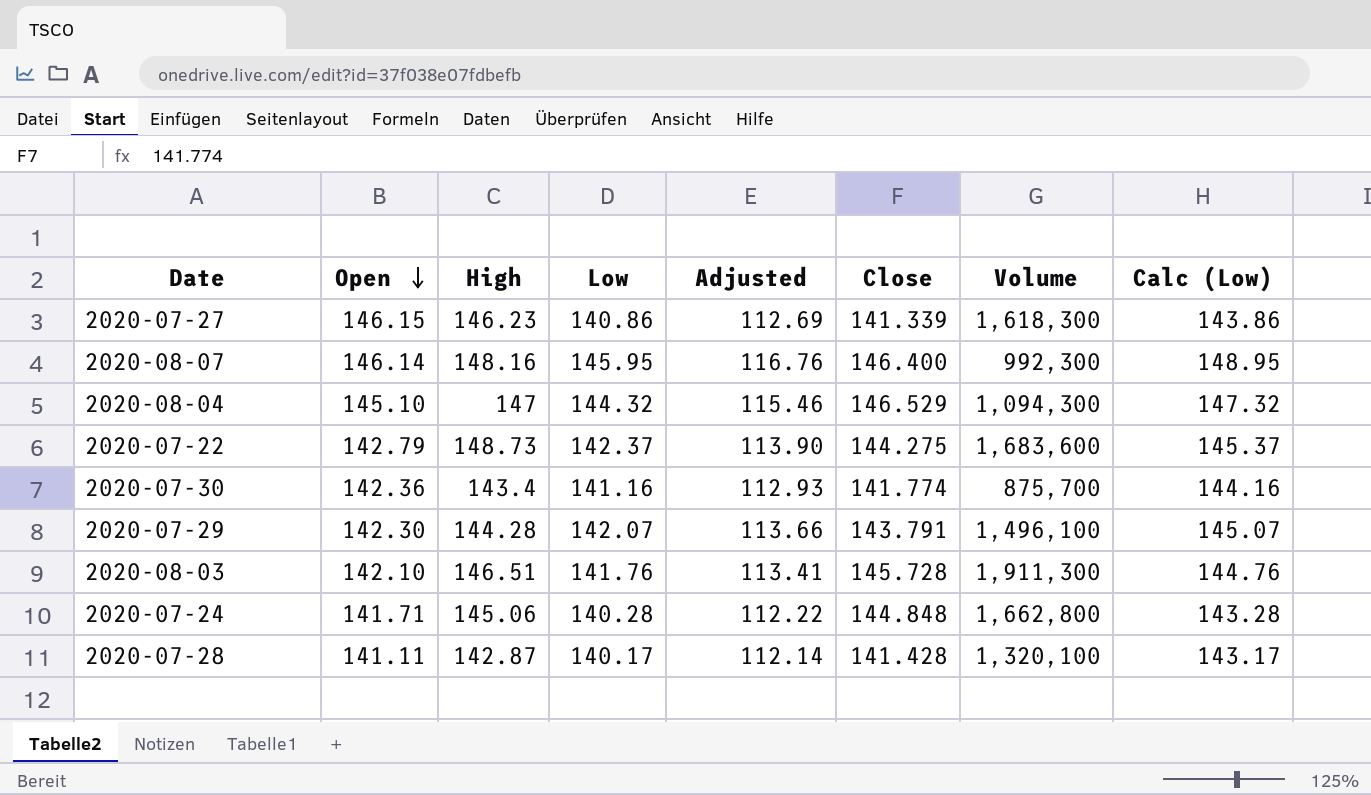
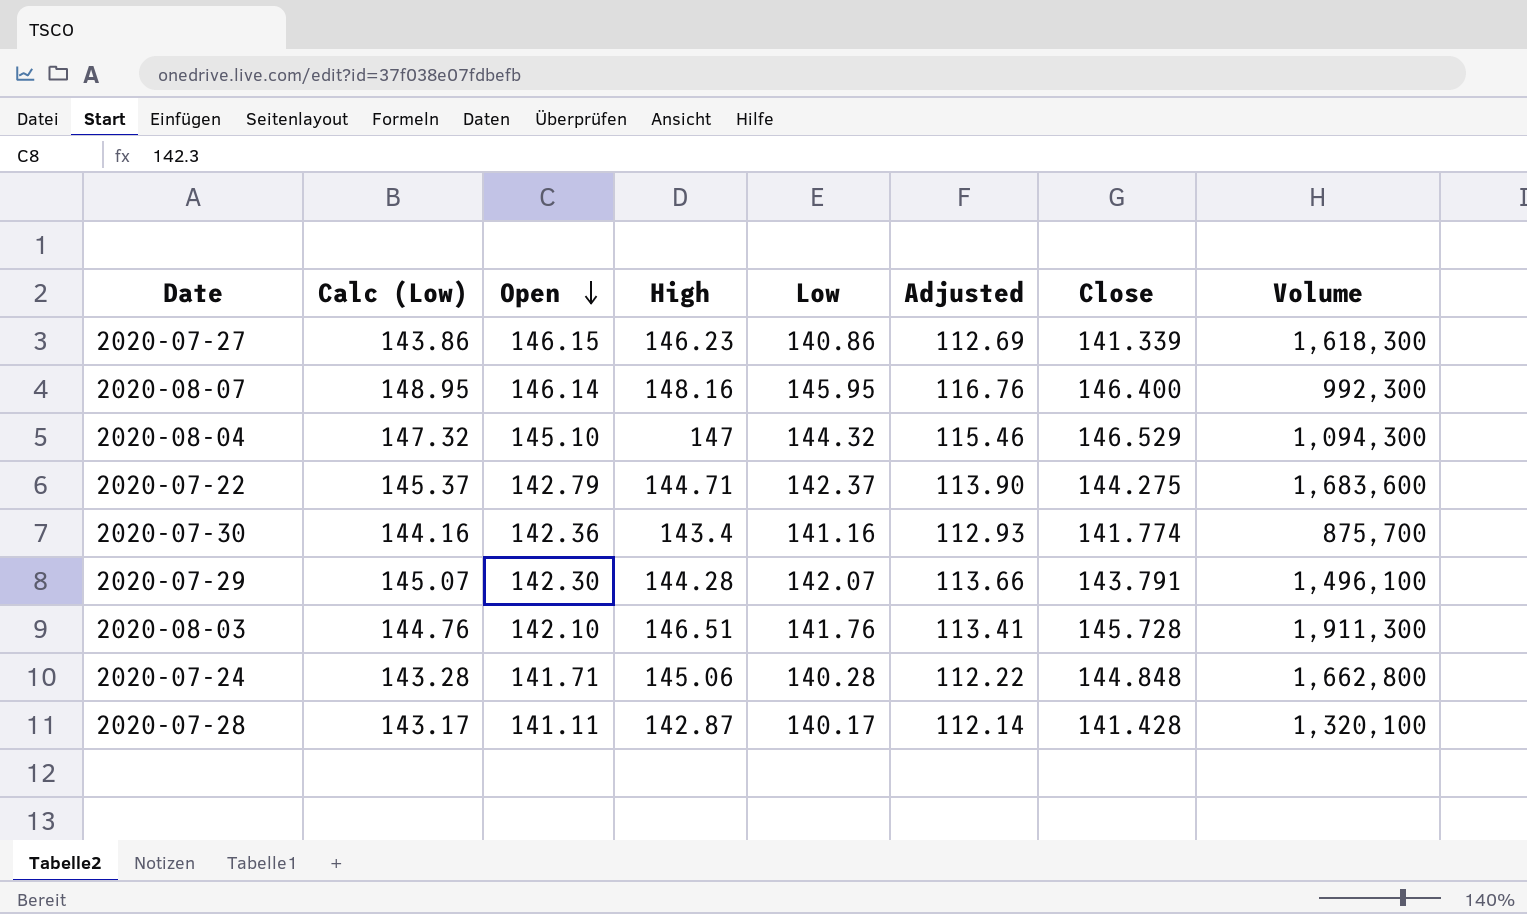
column Calc (Low) | position: 8 -> 2
2020-07-22 | High: 148.73 -> 144.71

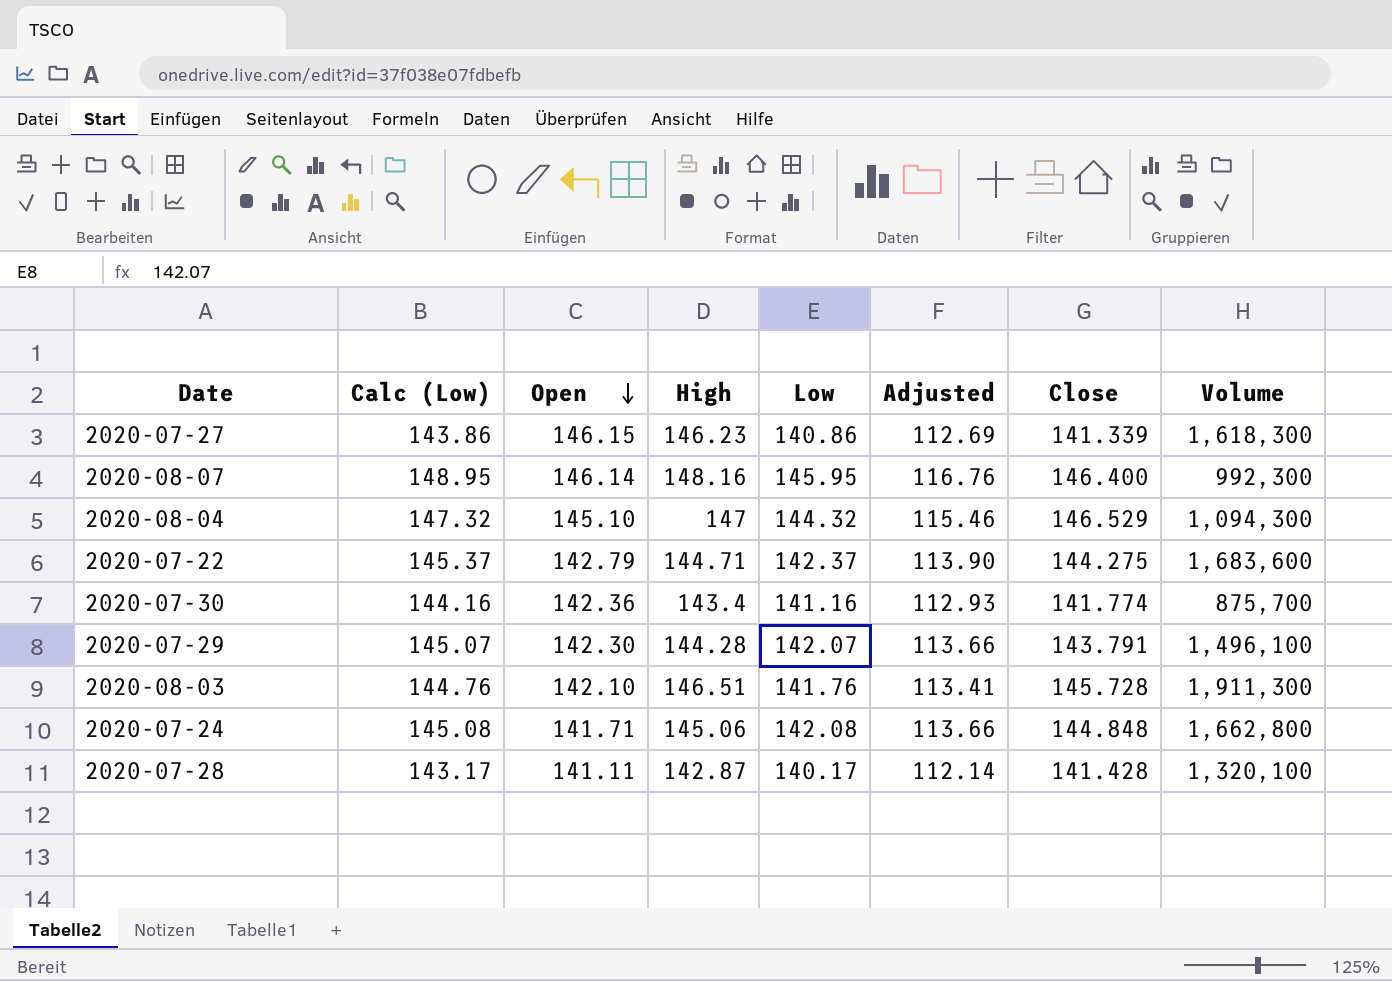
2020-07-24 | Calc (Low): 143.28 -> 145.08
2020-07-24 | Low: 140.28 -> 142.08
2020-07-24 | Adjusted: 112.22 -> 113.66

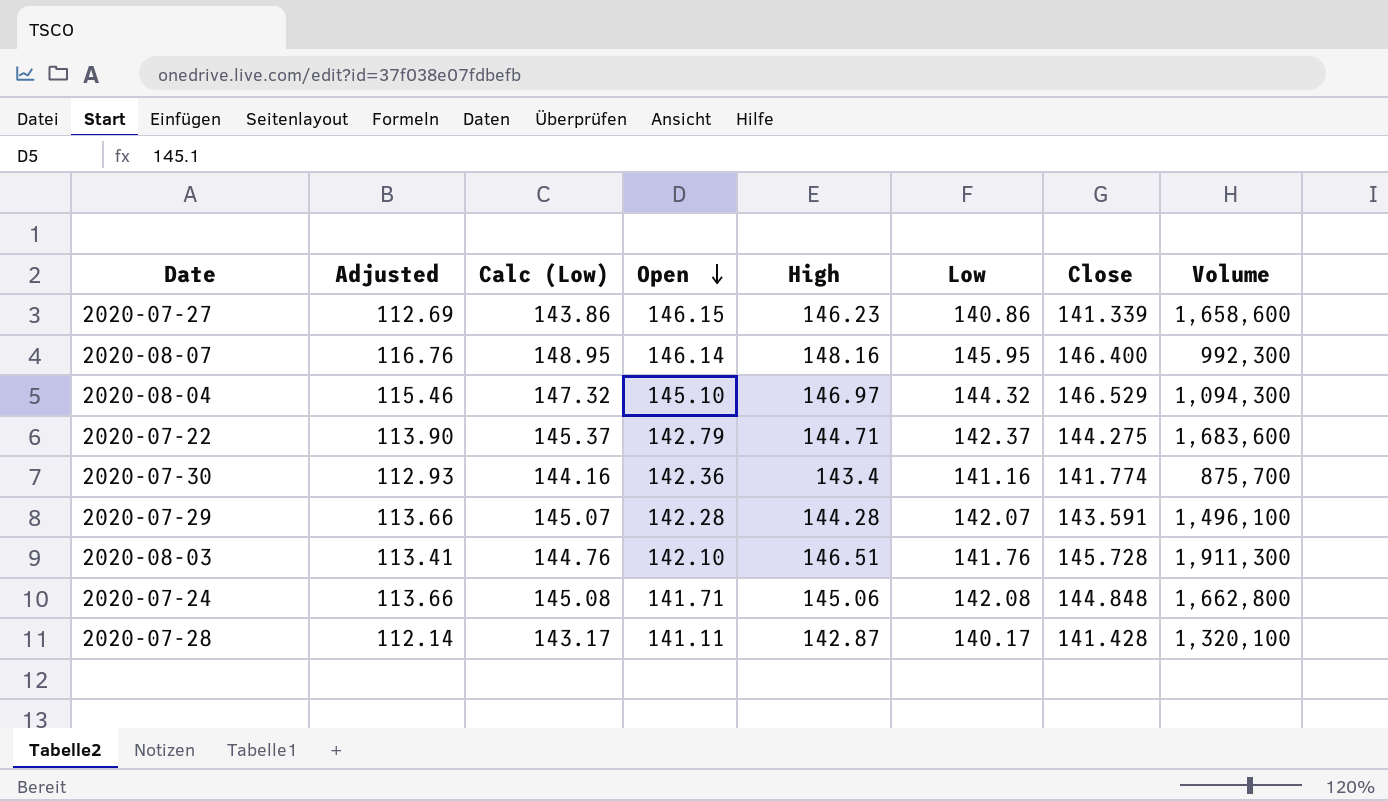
column Adjusted | position: 6 -> 2
2020-07-27 | Volume: 1,618,300 -> 1,658,600
2020-08-04 | High: 147 -> 146.97
2020-07-29 | Open: 142.30 -> 142.28
2020-07-29 | Close: 143.791 -> 143.591

